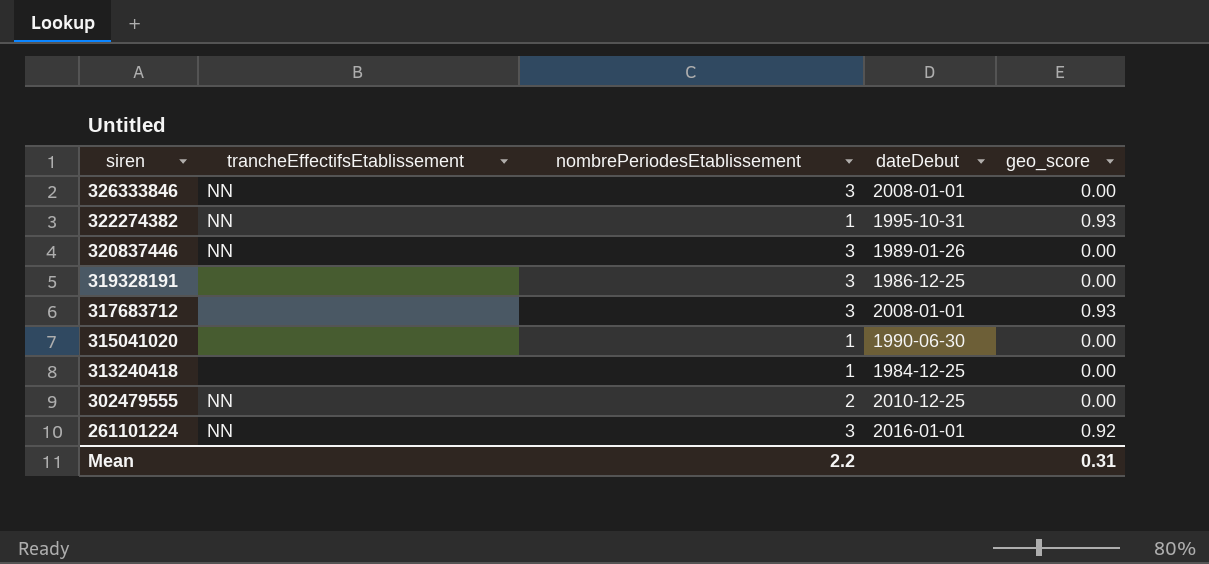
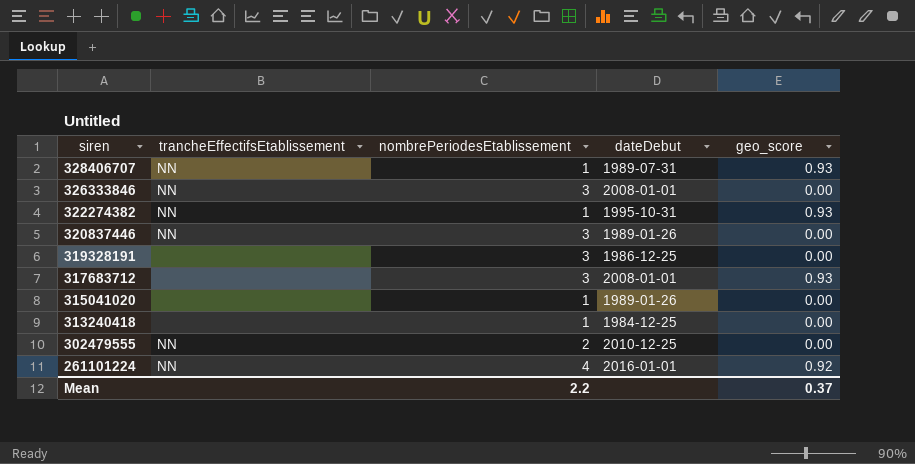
row 328406707: none -> NN | 1 | 1989-07-31 | 0.93
315041020 | dateDebut: 1990-06-30 -> 1989-01-26
261101224 | nombrePeriodesEtablissement: 3 -> 4
Mean | geo_score: 0.31 -> 0.37

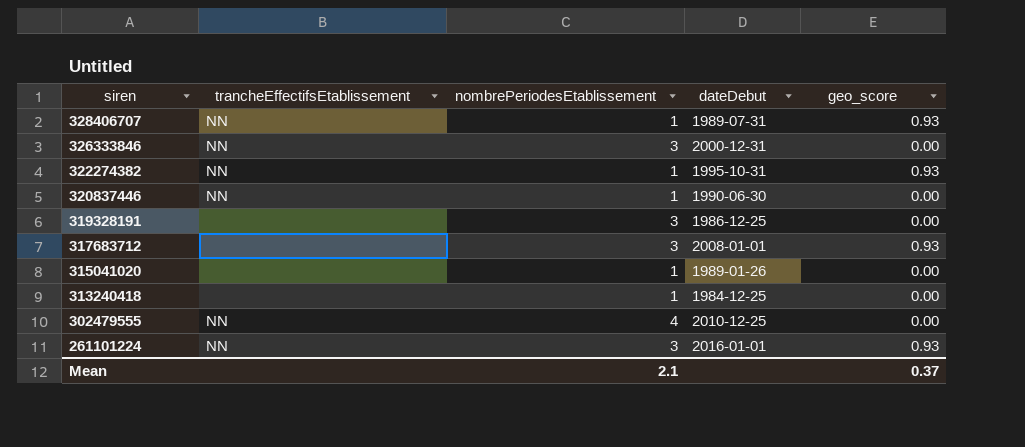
326333846 | dateDebut: 2008-01-01 -> 2000-12-31
320837446 | nombrePeriodesEtablissement: 3 -> 1
320837446 | dateDebut: 1989-01-26 -> 1990-06-30
302479555 | nombrePeriodesEtablissement: 2 -> 4
261101224 | nombrePeriodesEtablissement: 4 -> 3
261101224 | geo_score: 0.92 -> 0.93
Mean | nombrePeriodesEtablissement: 2.2 -> 2.1

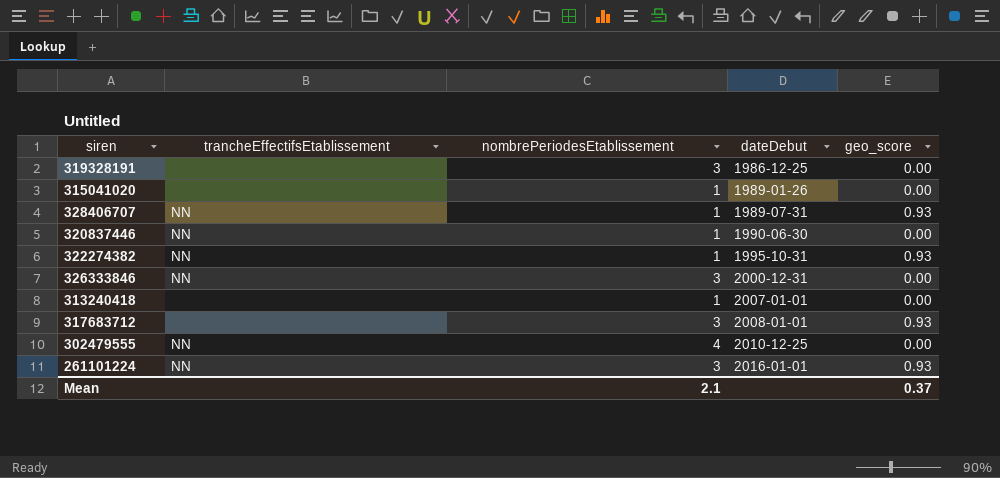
row order: siren descending -> dateDebut ascending
313240418 | dateDebut: 1984-12-25 -> 2007-01-01

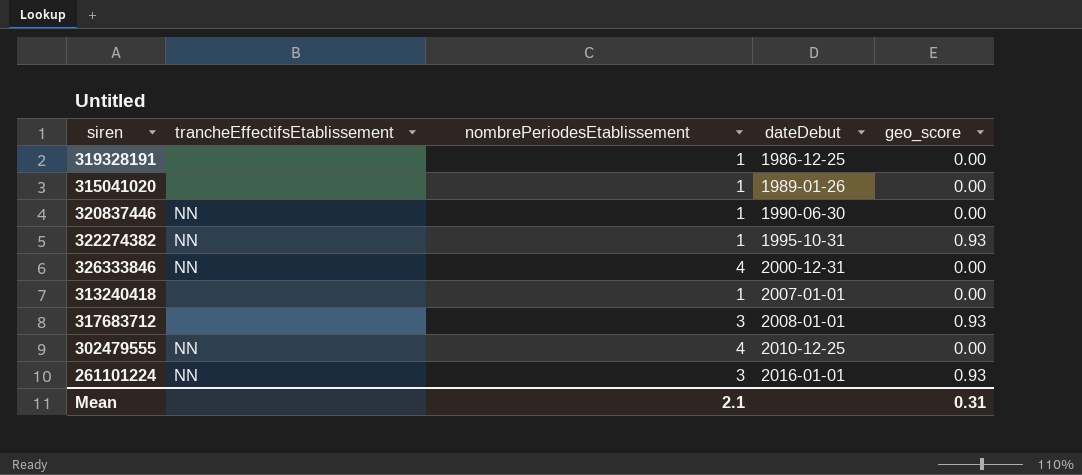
row 328406707: NN | 1 | 1989-07-31 | 0.93 -> none
319328191 | nombrePeriodesEtablissement: 3 -> 1
326333846 | nombrePeriodesEtablissement: 3 -> 4
Mean | geo_score: 0.37 -> 0.31

